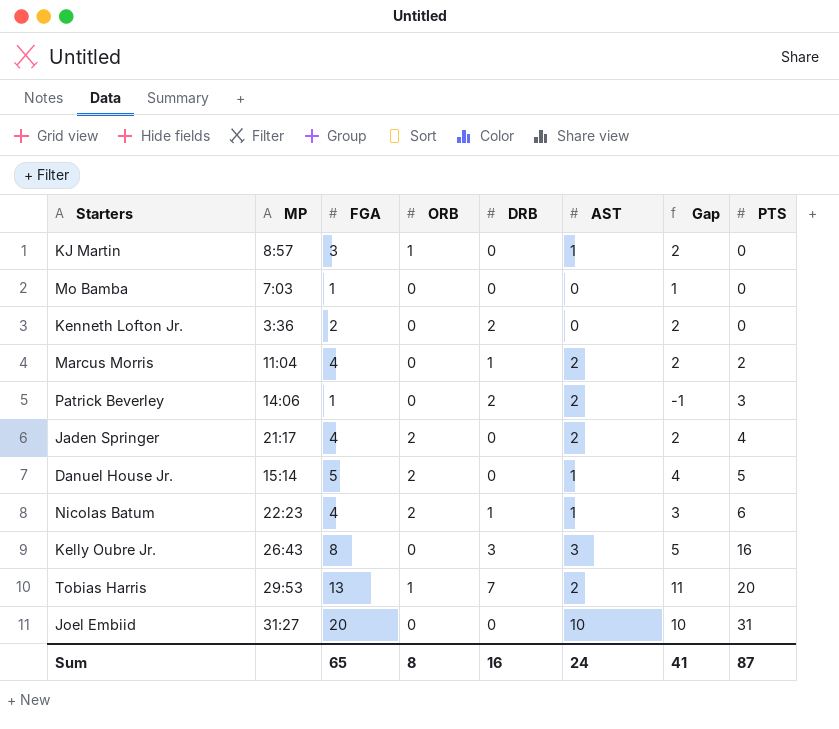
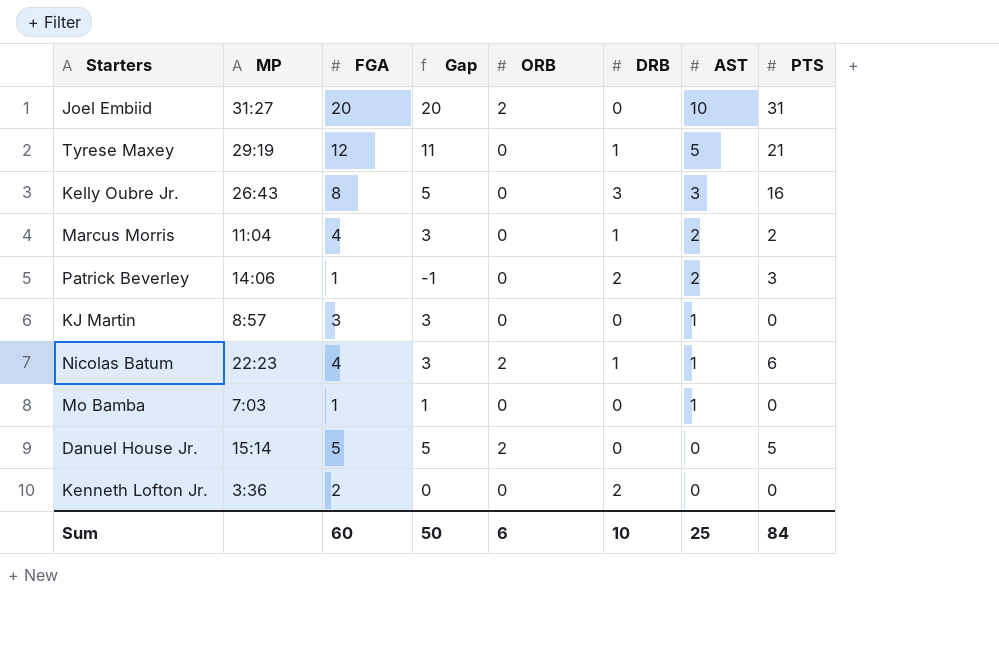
row order: PTS ascending -> AST descending
column Gap | formula: [FGA] - [AST] -> [FGA] - [DRB]
column Gap | position: 7 -> 4
row Jaden Springer: 21:17 | 4 | 2 | 0 | 2 | 2 | 4 -> none
row Tobias Harris: 29:53 | 13 | 1 | 7 | 2 | 11 | 20 -> none
Joel Embiid | ORB: 0 -> 2
row Tyrese Maxey: none -> 29:19 | 12 | 11 | 0 | 1 | 5 | 21
KJ Martin | ORB: 1 -> 0
Mo Bamba | AST: 0 -> 1
Danuel House Jr. | AST: 1 -> 0
Sum | FGA: 65 -> 60
Sum | Gap: 41 -> 50
Sum | ORB: 8 -> 6
Sum | DRB: 16 -> 10
Sum | AST: 24 -> 25
Sum | PTS: 87 -> 84

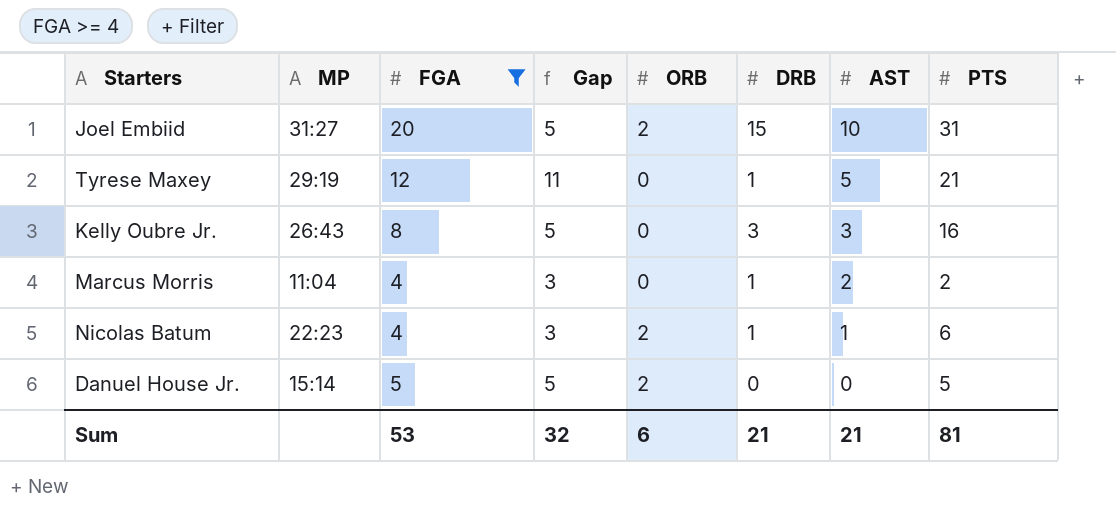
filter: none -> FGA >= 4
Joel Embiid | Gap: 20 -> 5
Joel Embiid | DRB: 0 -> 15
Sum | FGA: 60 -> 53
Sum | Gap: 50 -> 32
Sum | DRB: 10 -> 21
Sum | AST: 25 -> 21
Sum | PTS: 84 -> 81

